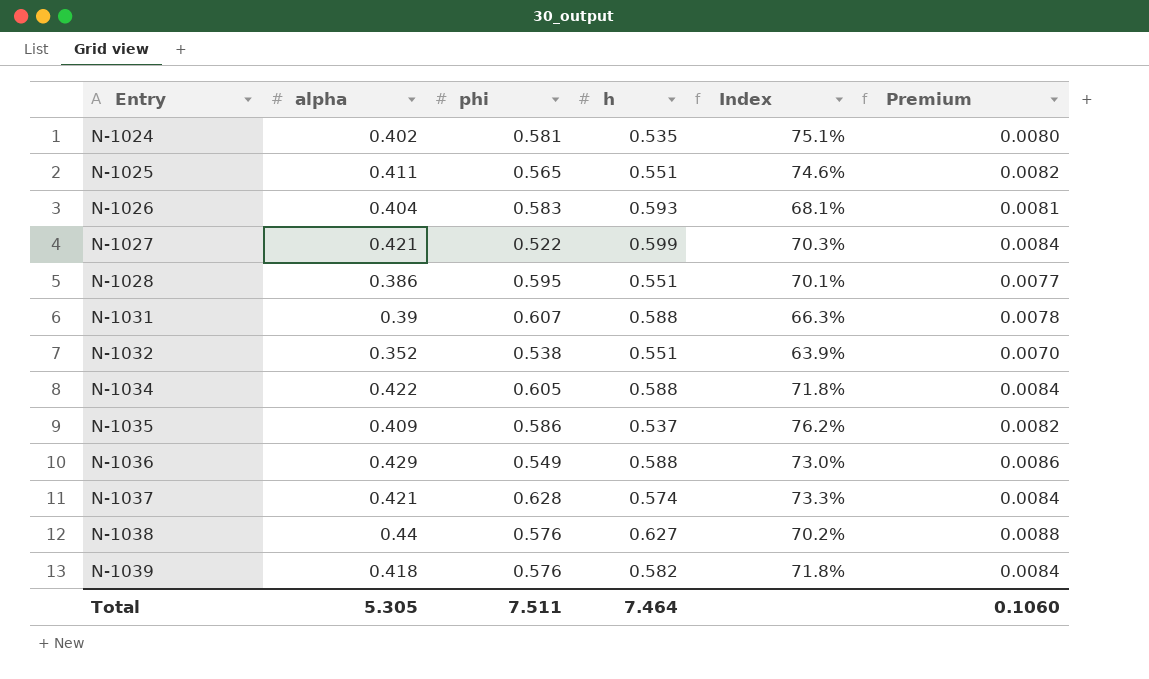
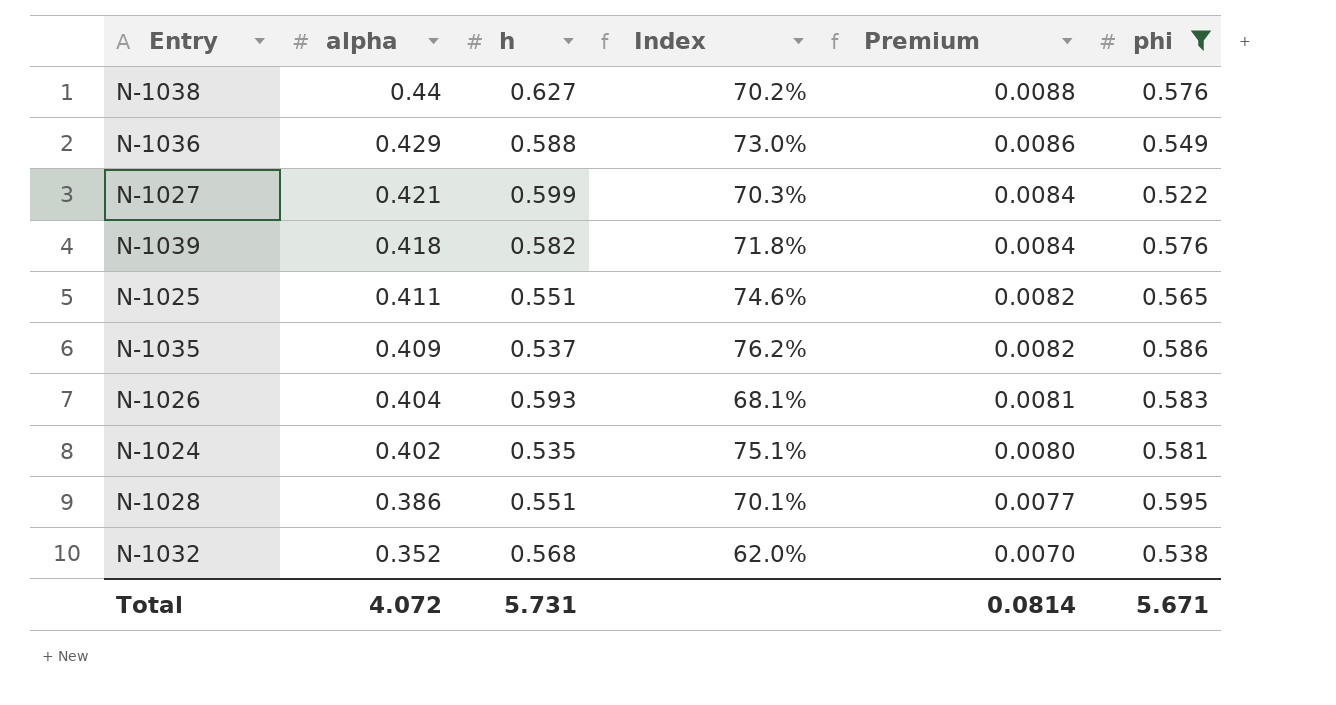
filter: none -> phi <= 0.595
row order: Entry ascending -> alpha descending
column phi | position: 3 -> 6
N-1032 | h: 0.551 -> 0.568
N-1032 | Index: 63.9% -> 62.0%
Total | alpha: 5.305 -> 4.072
Total | h: 7.464 -> 5.731
Total | Premium: 0.1060 -> 0.0814
Total | phi: 7.511 -> 5.671

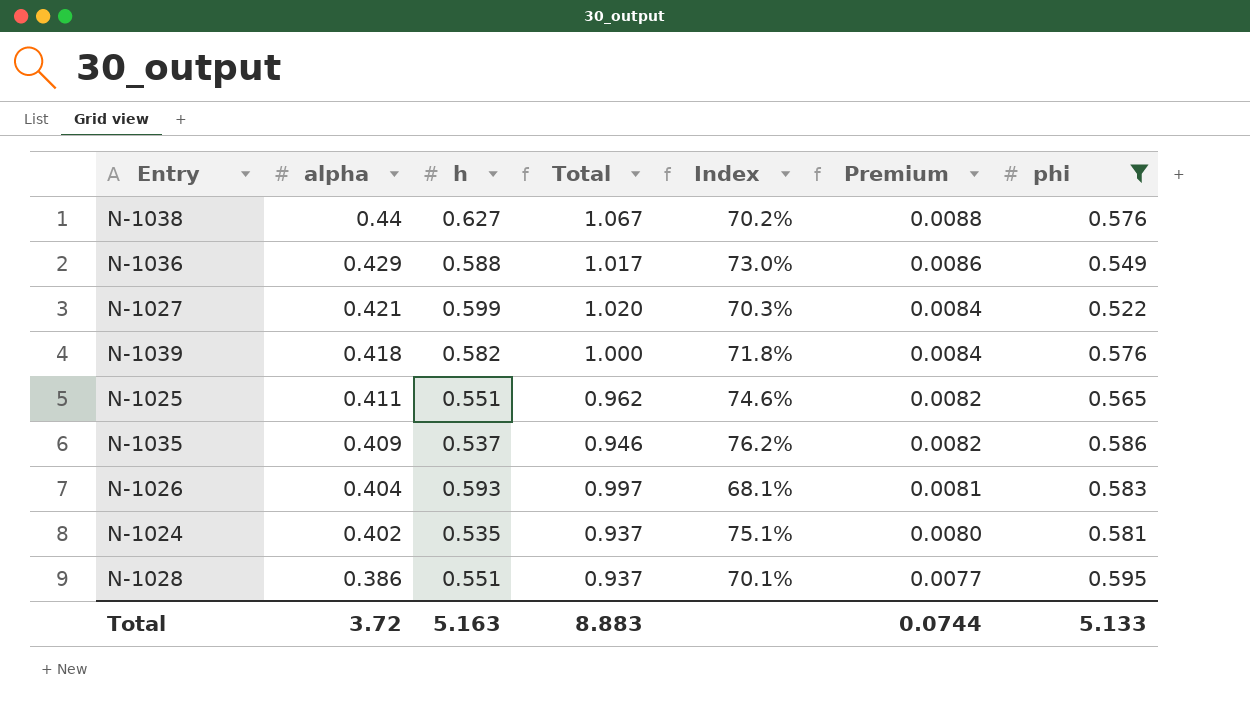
column Total | formula: none -> [alpha] + [h]
row N-1032: 0.352 | 0.568 | 62.0% | 0.0070 | 0.538 -> none
Total | alpha: 4.072 -> 3.72
Total | h: 5.731 -> 5.163
Total | Premium: 0.0814 -> 0.0744
Total | phi: 5.671 -> 5.133

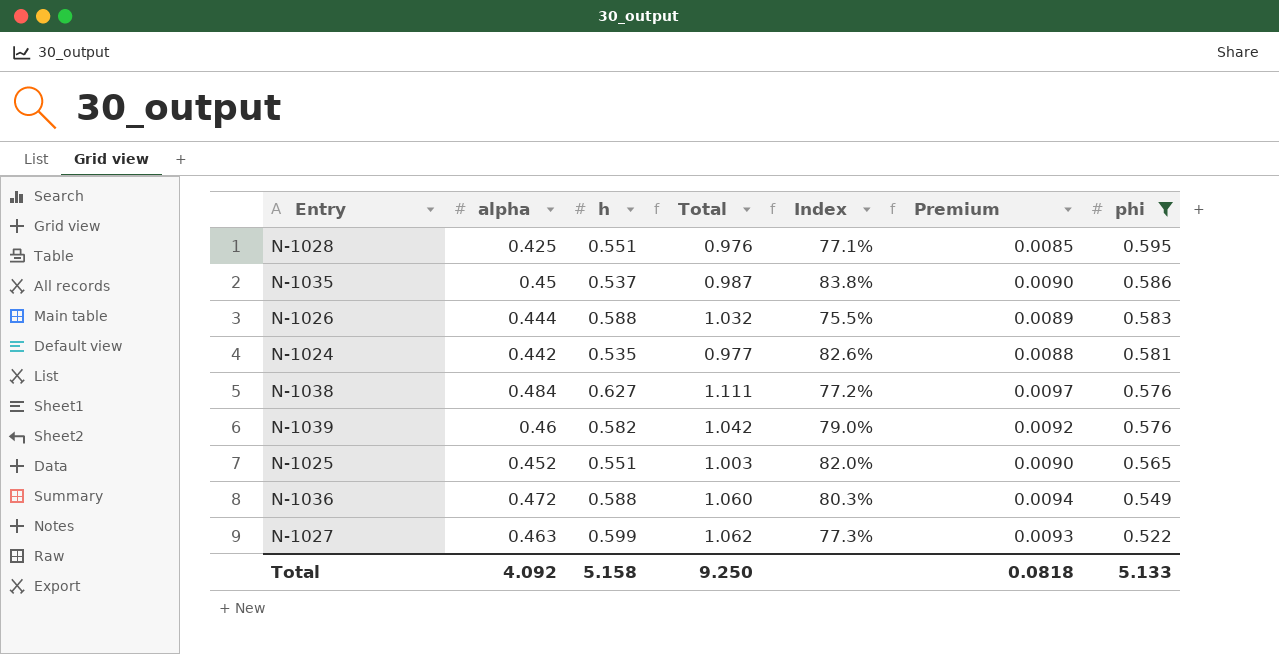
row order: alpha descending -> phi descending
N-1028 | alpha: 0.386 -> 0.425
N-1028 | Total: 0.937 -> 0.976
N-1028 | Index: 70.1% -> 77.1%
N-1028 | Premium: 0.0077 -> 0.0085
N-1035 | alpha: 0.409 -> 0.45
N-1035 | Total: 0.946 -> 0.987
N-1035 | Index: 76.2% -> 83.8%
N-1035 | Premium: 0.0082 -> 0.0090
N-1026 | alpha: 0.404 -> 0.444
N-1026 | h: 0.593 -> 0.588
N-1026 | Total: 0.997 -> 1.032
N-1026 | Index: 68.1% -> 75.5%
N-1026 | Premium: 0.0081 -> 0.0089
N-1024 | alpha: 0.402 -> 0.442
N-1024 | Total: 0.937 -> 0.977
N-1024 | Index: 75.1% -> 82.6%
N-1024 | Premium: 0.0080 -> 0.0088
N-1038 | alpha: 0.44 -> 0.484
N-1038 | Total: 1.067 -> 1.111
N-1038 | Index: 70.2% -> 77.2%
N-1038 | Premium: 0.0088 -> 0.0097
N-1039 | alpha: 0.418 -> 0.46
N-1039 | Total: 1.000 -> 1.042
N-1039 | Index: 71.8% -> 79.0%
N-1039 | Premium: 0.0084 -> 0.0092
N-1025 | alpha: 0.411 -> 0.452
N-1025 | Total: 0.962 -> 1.003
N-1025 | Index: 74.6% -> 82.0%
N-1025 | Premium: 0.0082 -> 0.0090
N-1036 | alpha: 0.429 -> 0.472
N-1036 | Total: 1.017 -> 1.060
N-1036 | Index: 73.0% -> 80.3%
N-1036 | Premium: 0.0086 -> 0.0094
N-1027 | alpha: 0.421 -> 0.463
N-1027 | Total: 1.020 -> 1.062
N-1027 | Index: 70.3% -> 77.3%
N-1027 | Premium: 0.0084 -> 0.0093
Total | alpha: 3.72 -> 4.092
Total | h: 5.163 -> 5.158
Total | Total: 8.883 -> 9.250
Total | Premium: 0.0744 -> 0.0818

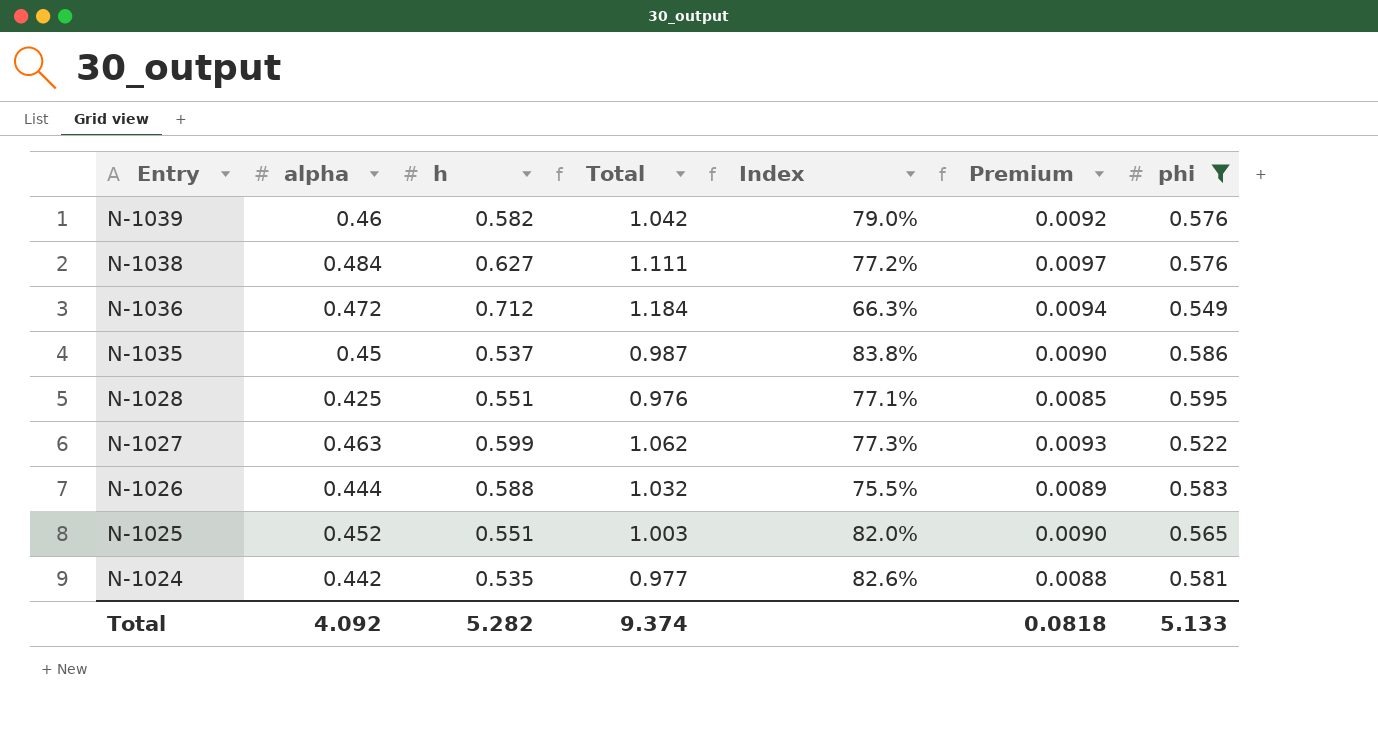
row order: phi descending -> Entry descending
N-1036 | h: 0.588 -> 0.712
N-1036 | Total: 1.060 -> 1.184
N-1036 | Index: 80.3% -> 66.3%
Total | h: 5.158 -> 5.282
Total | Total: 9.250 -> 9.374

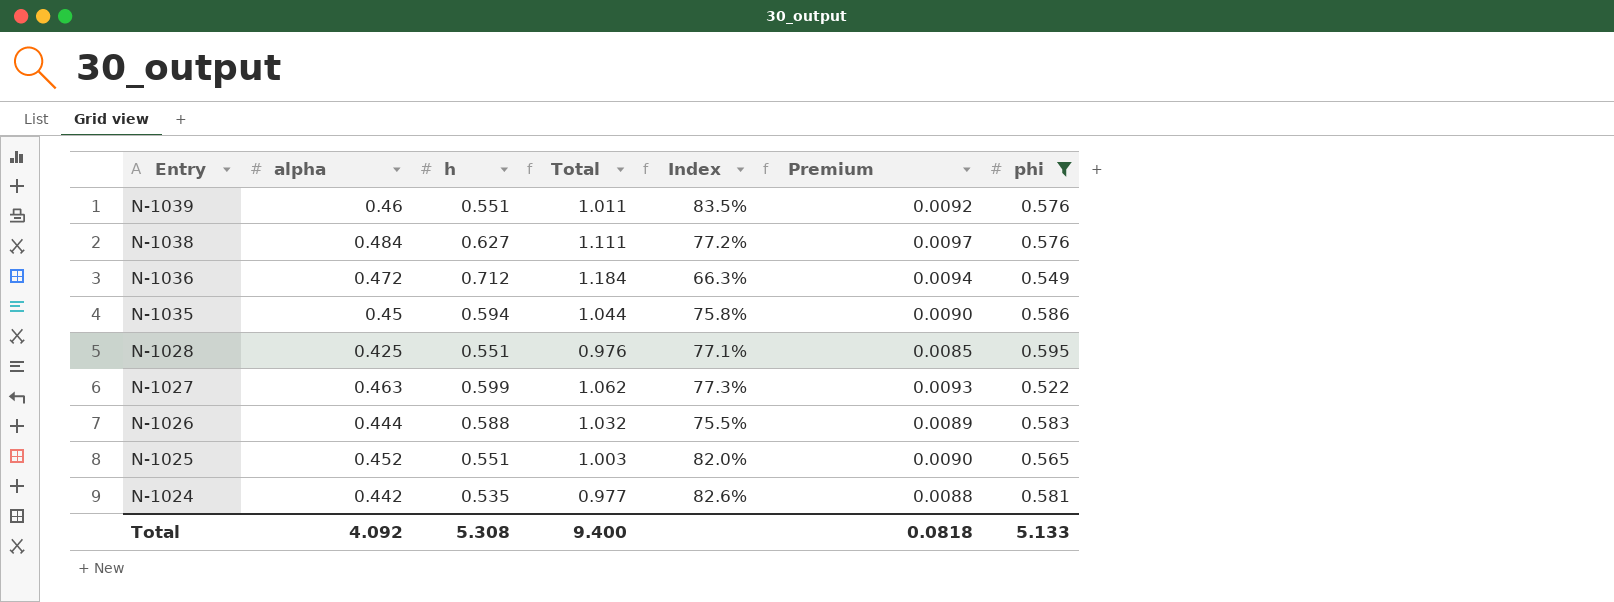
N-1039 | h: 0.582 -> 0.551
N-1039 | Total: 1.042 -> 1.011
N-1039 | Index: 79.0% -> 83.5%
N-1035 | h: 0.537 -> 0.594
N-1035 | Total: 0.987 -> 1.044
N-1035 | Index: 83.8% -> 75.8%
Total | h: 5.282 -> 5.308
Total | Total: 9.374 -> 9.400

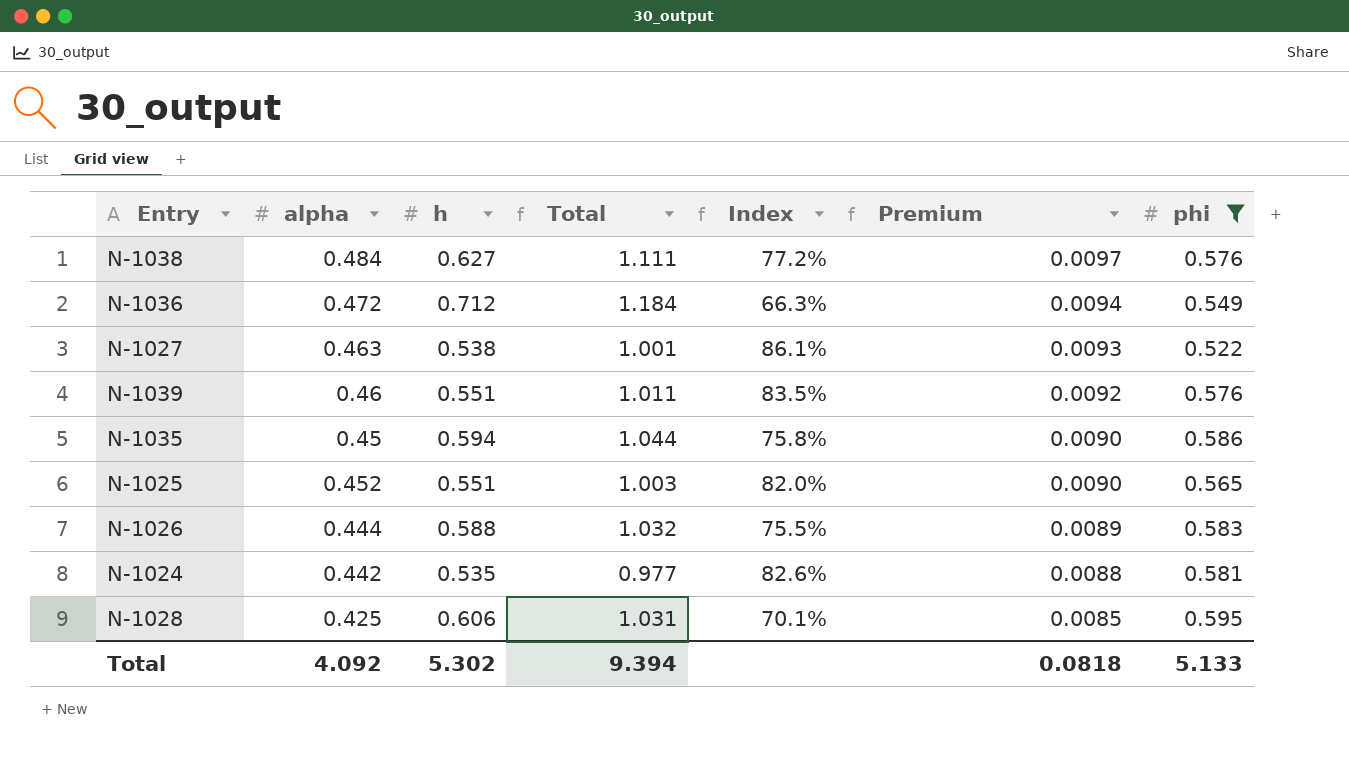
row order: Entry descending -> Premium descending
N-1027 | h: 0.599 -> 0.538
N-1027 | Total: 1.062 -> 1.001
N-1027 | Index: 77.3% -> 86.1%
N-1028 | h: 0.551 -> 0.606
N-1028 | Total: 0.976 -> 1.031
N-1028 | Index: 77.1% -> 70.1%
Total | h: 5.308 -> 5.302
Total | Total: 9.400 -> 9.394

